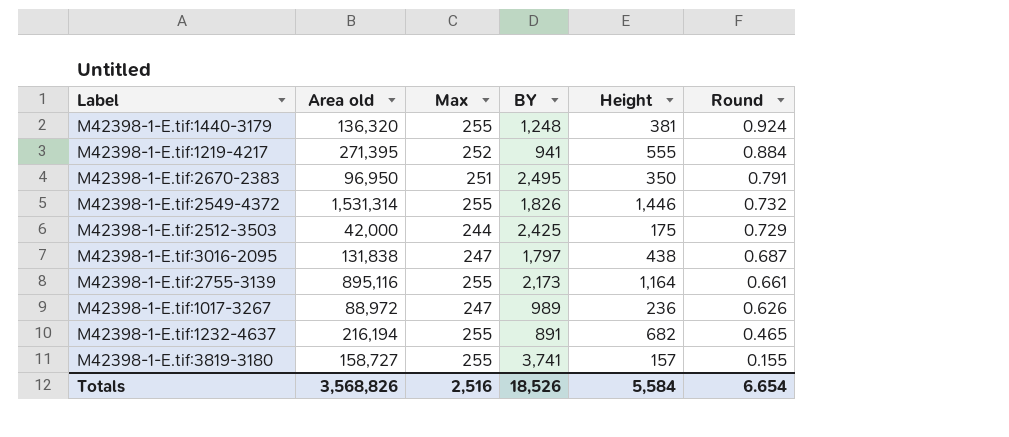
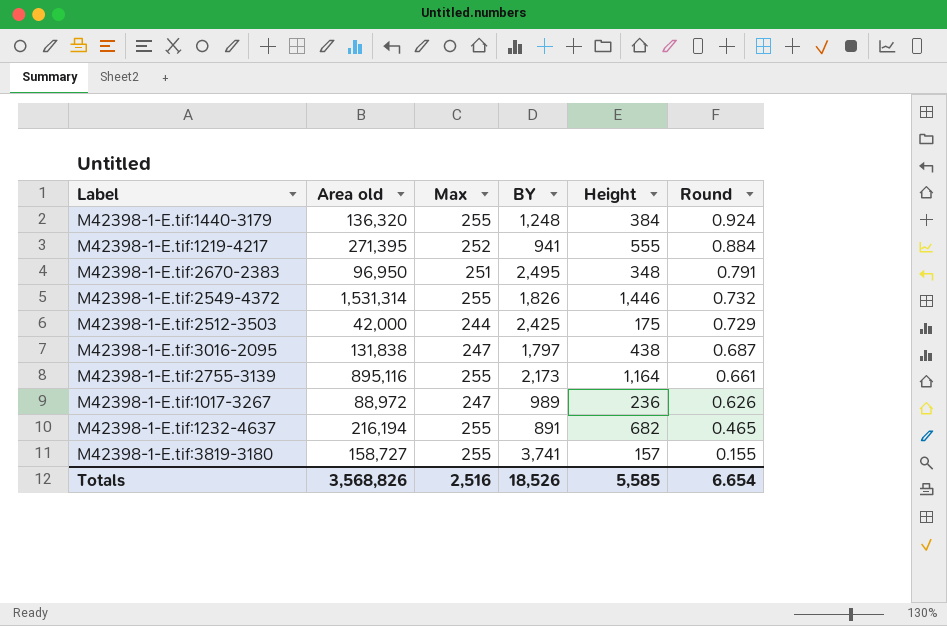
M42398-1-E.tif:1440-3179 | Height: 381 -> 384
M42398-1-E.tif:2670-2383 | Height: 350 -> 348
Totals | Height: 5,584 -> 5,585

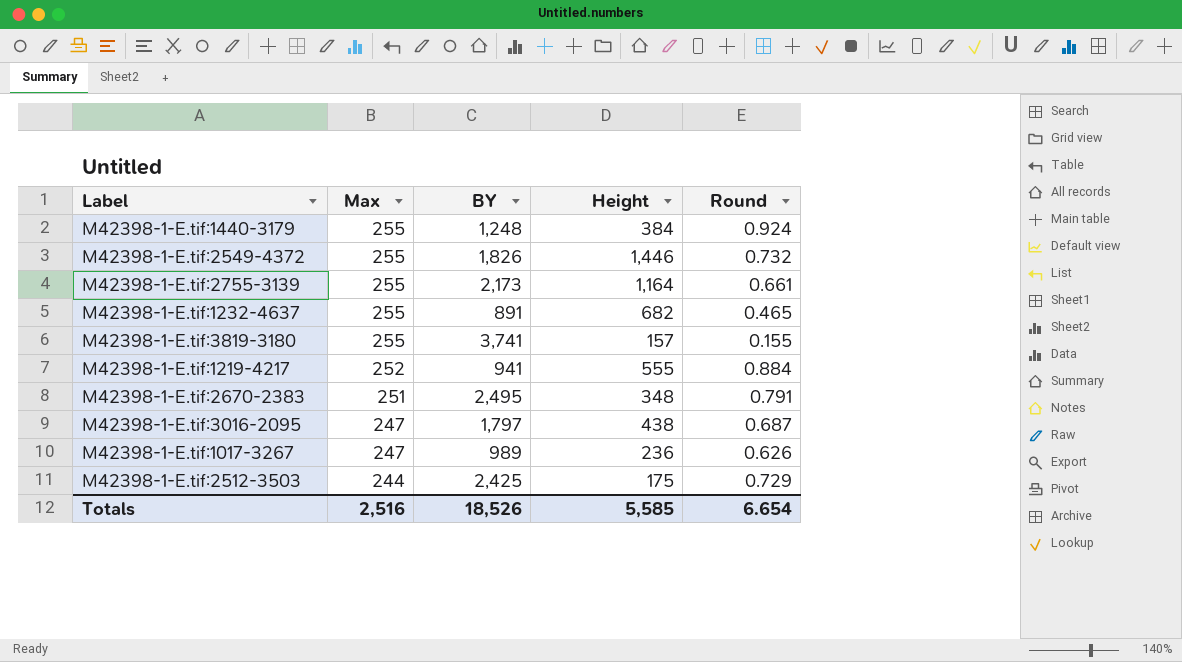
row order: Round descending -> Max descending
column Area old | position: 2 -> none

